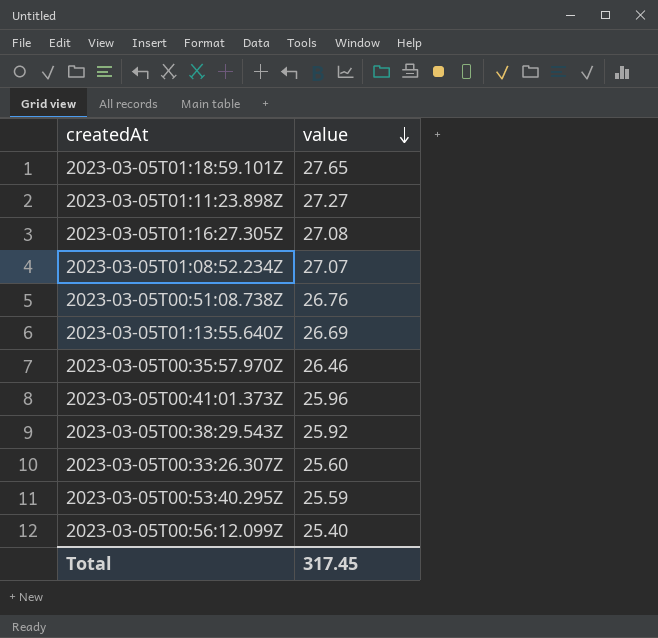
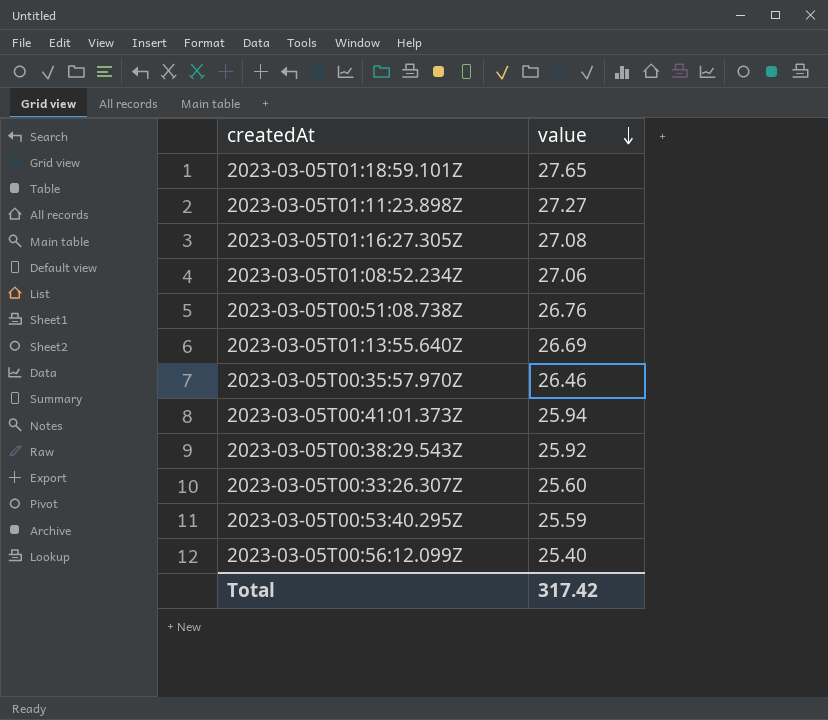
2023-03-05T01:08:52.234Z | value: 27.07 -> 27.06
2023-03-05T00:41:01.373Z | value: 25.96 -> 25.94
Total | value: 317.45 -> 317.42

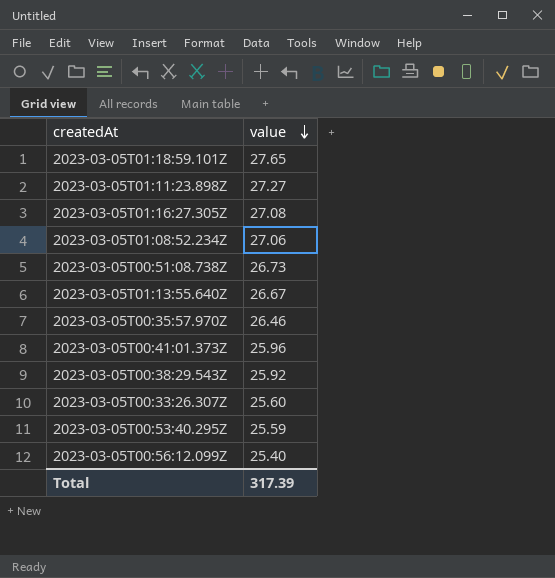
2023-03-05T00:51:08.738Z | value: 26.76 -> 26.73
2023-03-05T01:13:55.640Z | value: 26.69 -> 26.67
2023-03-05T00:41:01.373Z | value: 25.94 -> 25.96
Total | value: 317.42 -> 317.39

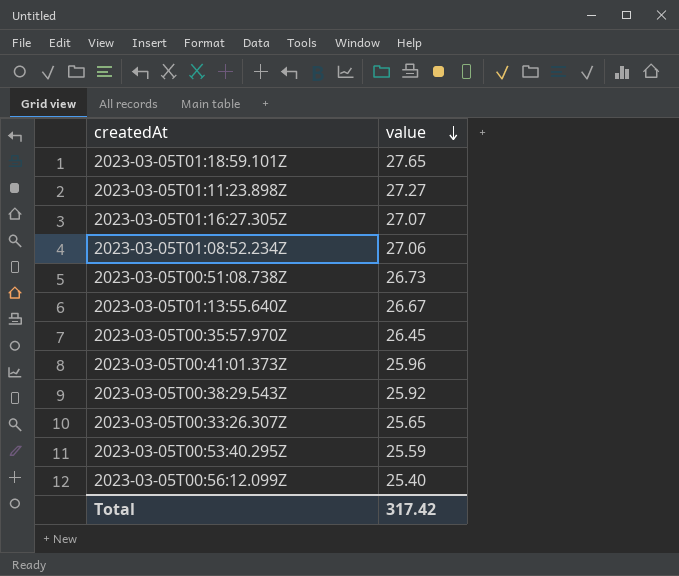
2023-03-05T01:16:27.305Z | value: 27.08 -> 27.07
2023-03-05T00:35:57.970Z | value: 26.46 -> 26.45
2023-03-05T00:33:26.307Z | value: 25.60 -> 25.65
Total | value: 317.39 -> 317.42

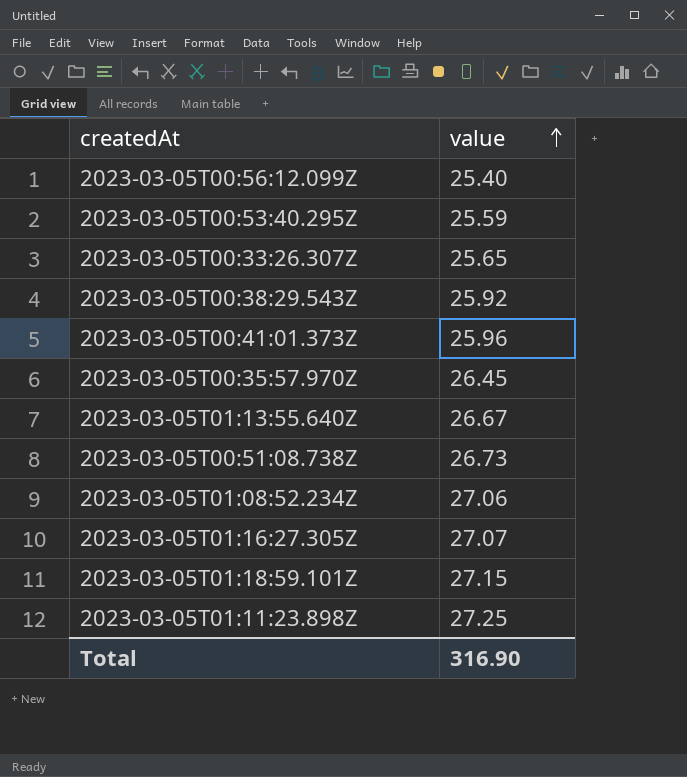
row order: value descending -> value ascending
2023-03-05T01:18:59.101Z | value: 27.65 -> 27.15
2023-03-05T01:11:23.898Z | value: 27.27 -> 27.25
Total | value: 317.42 -> 316.90

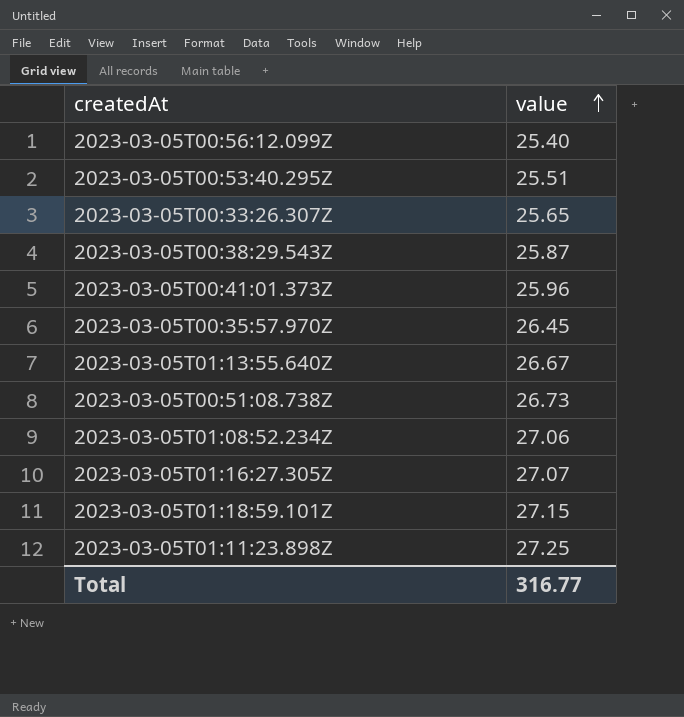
2023-03-05T00:53:40.295Z | value: 25.59 -> 25.51
2023-03-05T00:38:29.543Z | value: 25.92 -> 25.87
Total | value: 316.90 -> 316.77

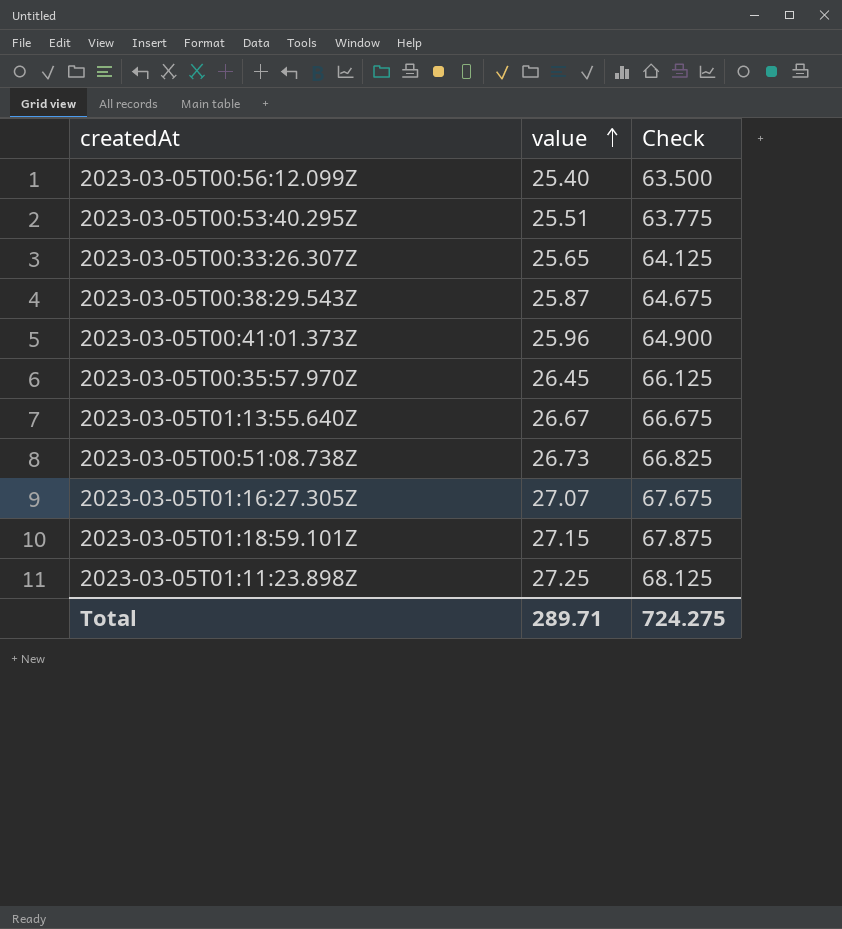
column Check | formula: none -> [value] * 2.5
row 2023-03-05T01:08:52.234Z: 27.06 -> none
Total | value: 316.77 -> 289.71

